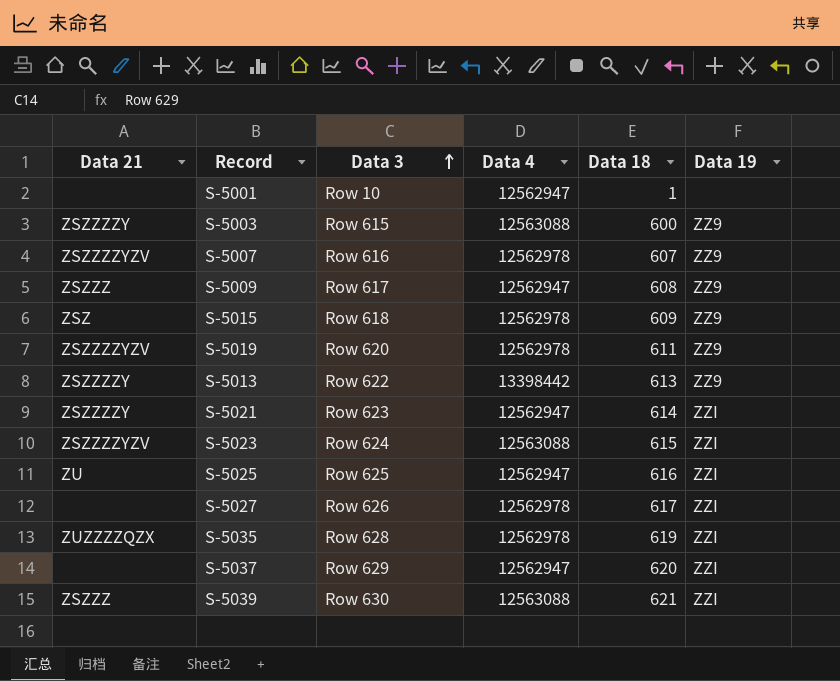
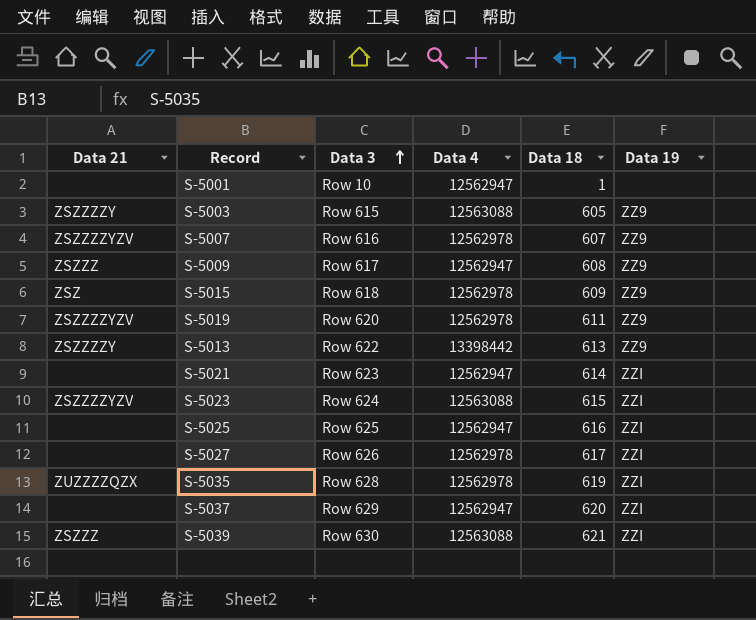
S-5003 | Data 18: 600 -> 605
S-5021 | Data 21: ZSZZZZY -> none
S-5025 | Data 21: ZU -> none

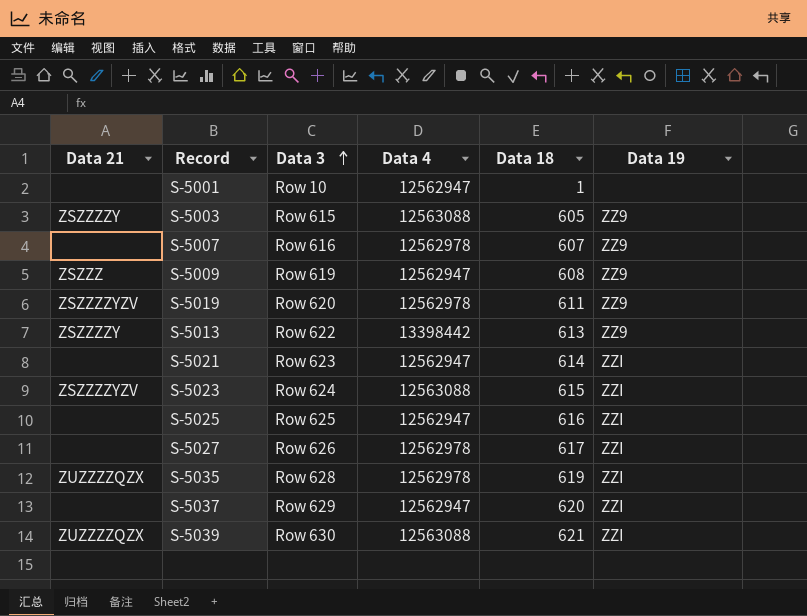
row S-5015: ZSZ | Row 618 | 12562978 | 609 | ZZ9 -> none
S-5007 | Data 21: ZSZZZZYZV -> none
S-5009 | Data 3: Row 617 -> Row 619
S-5039 | Data 21: ZSZZZ -> ZUZZZZQZX

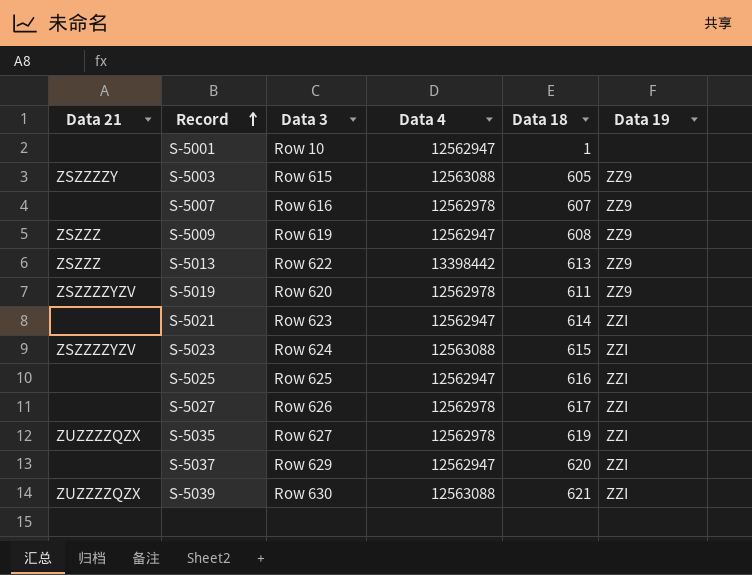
row order: Data 3 ascending -> Record ascending
S-5013 | Data 21: ZSZZZZY -> ZSZZZ
S-5035 | Data 3: Row 628 -> Row 627

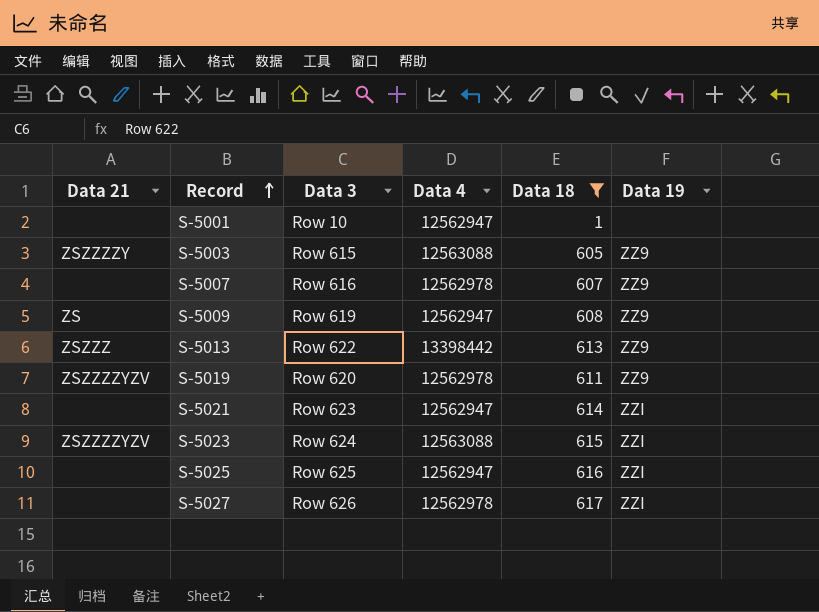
filter: none -> Data 18 <= 617
S-5009 | Data 21: ZSZZZ -> ZS

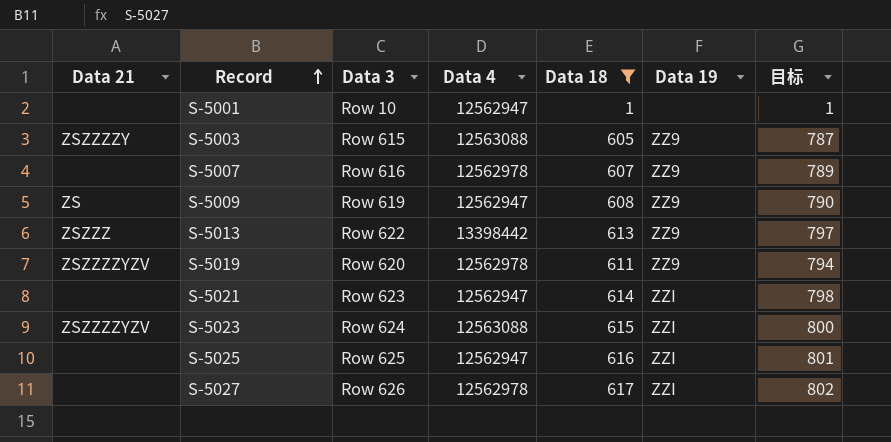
column 目标 | formula: none -> [Data 18] * 1.3

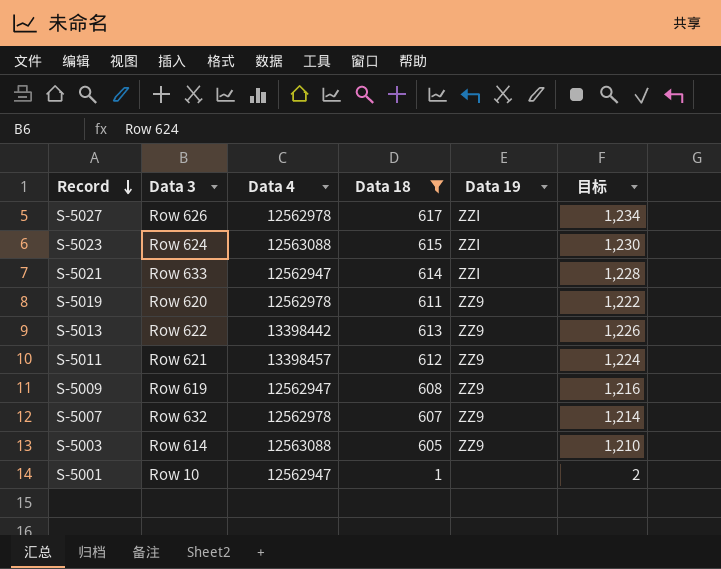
row order: Record ascending -> Record descending
column Data 21 | position: 1 -> none
column 目标 | formula: [Data 18] * 1.3 -> [Data 18] * 2
row S-5025: none | Row 625 | 12562947 | 616 | ZZI | 801 -> none
S-5021 | Data 3: Row 623 -> Row 633
row S-5011: none -> Row 621 | 13398457 | 612 | ZZ9 | 1,224
S-5007 | Data 3: Row 616 -> Row 632
S-5003 | Data 3: Row 615 -> Row 614

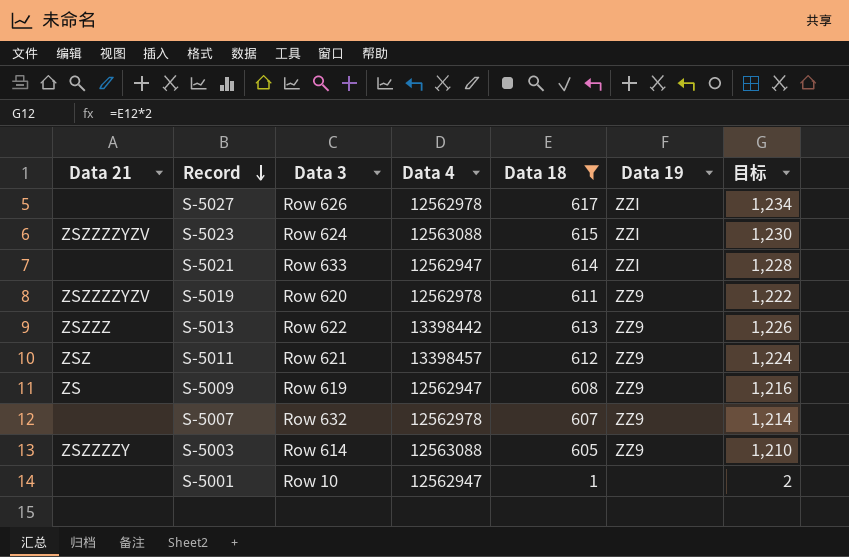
column Data 21 | position: none -> 1

